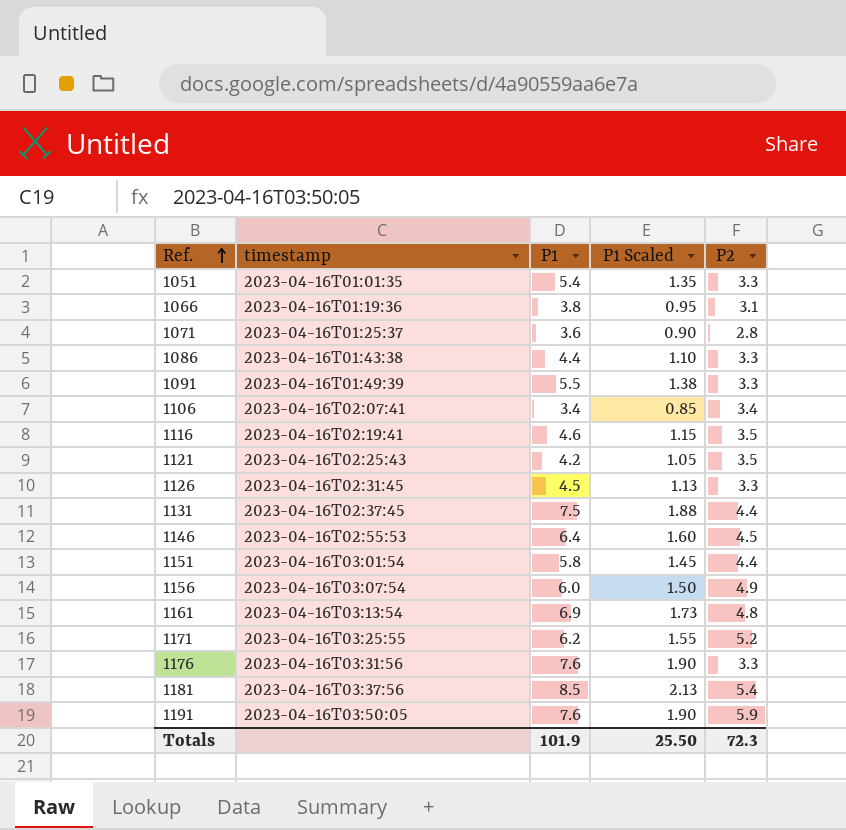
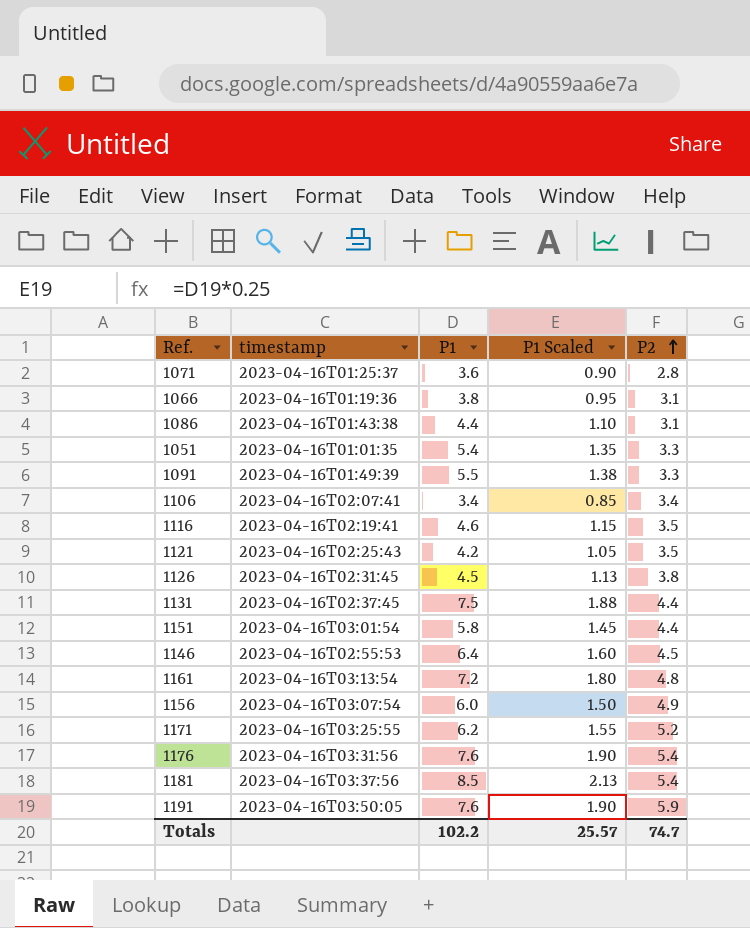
row order: Ref. ascending -> P2 ascending
1086 | P2: 3.3 -> 3.1
1126 | P2: 3.3 -> 3.8
1161 | P1: 6.9 -> 7.2
1161 | P1 Scaled: 1.73 -> 1.80
1176 | P2: 3.3 -> 5.4
Totals | P1: 101.9 -> 102.2
Totals | P1 Scaled: 25.50 -> 25.57
Totals | P2: 72.3 -> 74.7

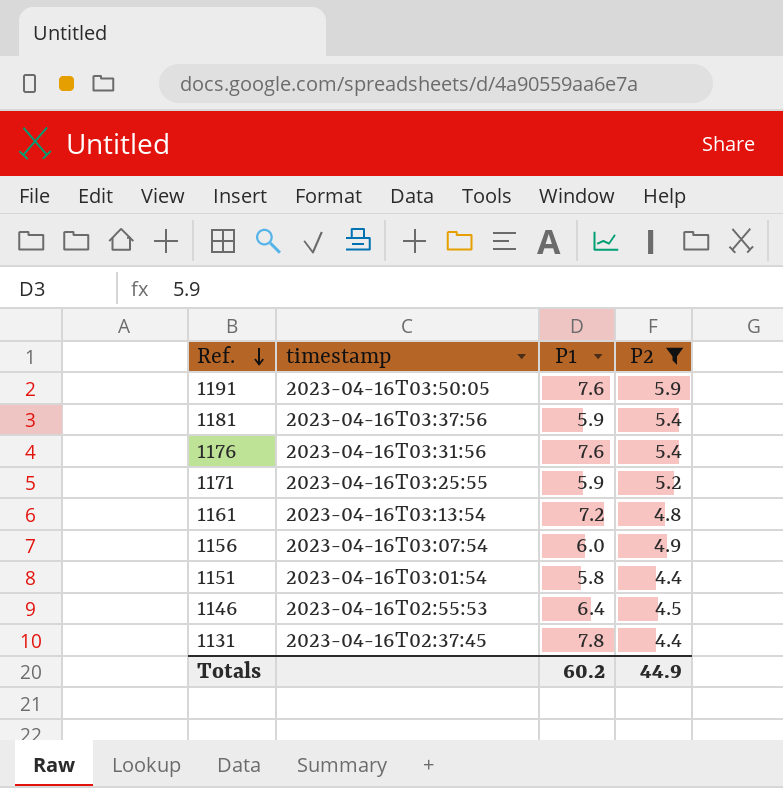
filter: none -> P2 >= 4.4
row order: P2 ascending -> Ref. descending
column P1 Scaled | formula: [P1] * 0.25 -> none
1181 | P1: 8.5 -> 5.9
1171 | P1: 6.2 -> 5.9
1131 | P1: 7.5 -> 7.8
Totals | P1: 102.2 -> 60.2
Totals | P2: 74.7 -> 44.9

